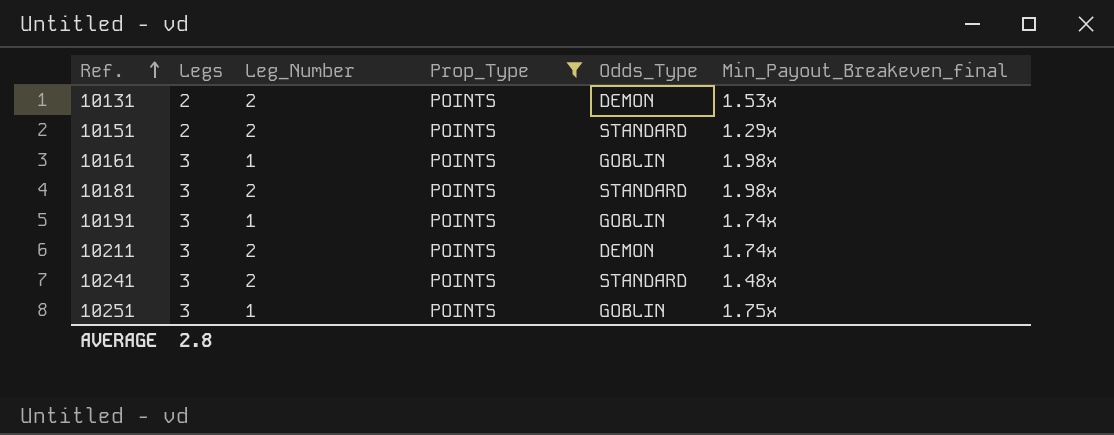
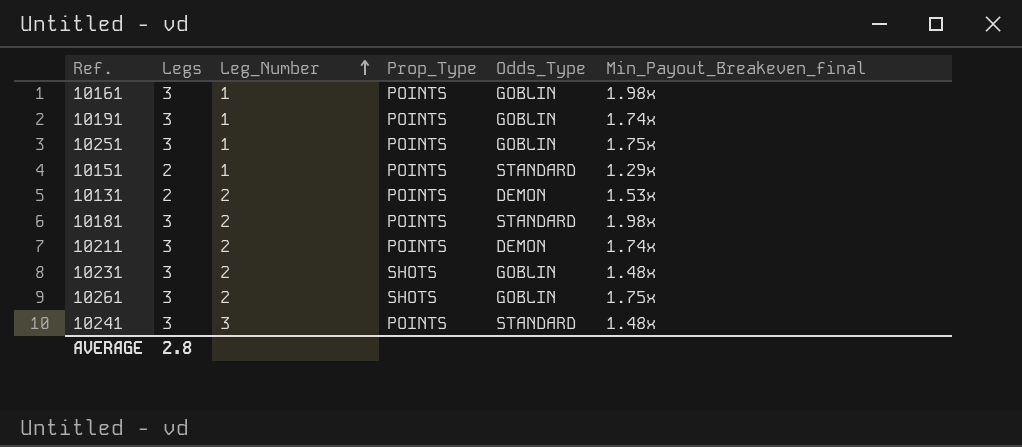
filter: Prop_Type = POINTS -> none
row order: Ref. ascending -> Leg_Number ascending
10151 | Leg_Number: 2 -> 1
10241 | Leg_Number: 2 -> 3

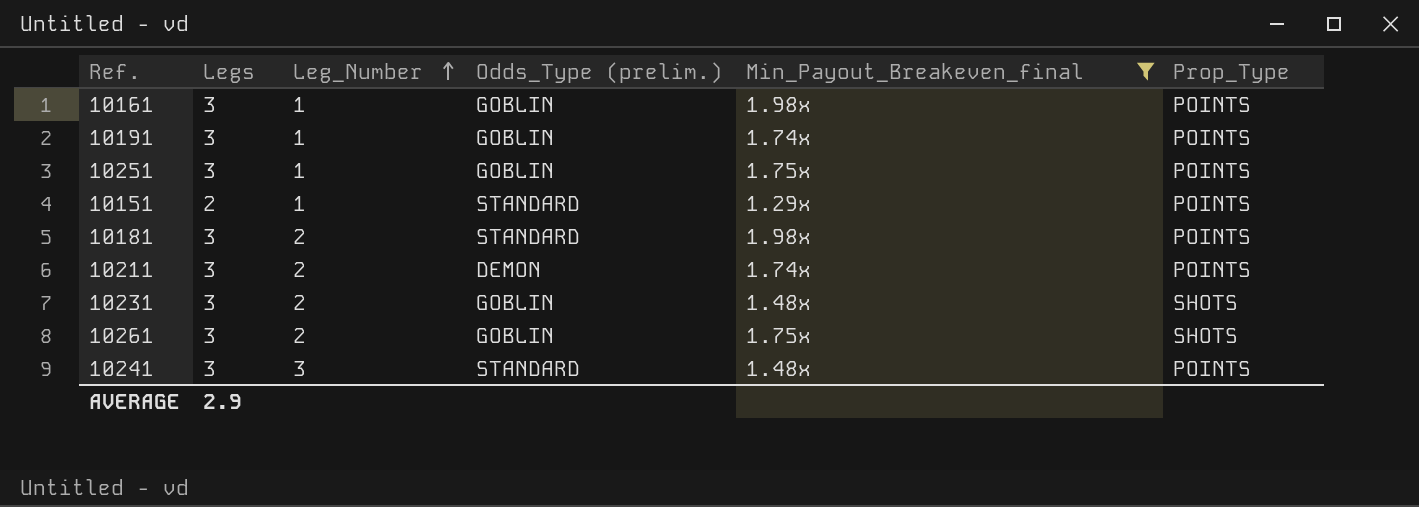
filter: none -> Min_Payout_Breakeven_final != 1.53x
column name: Odds_Type -> Odds_Type (prelim.)
column Prop_Type | position: 4 -> 6
AVERAGE | Legs: 2.8 -> 2.9

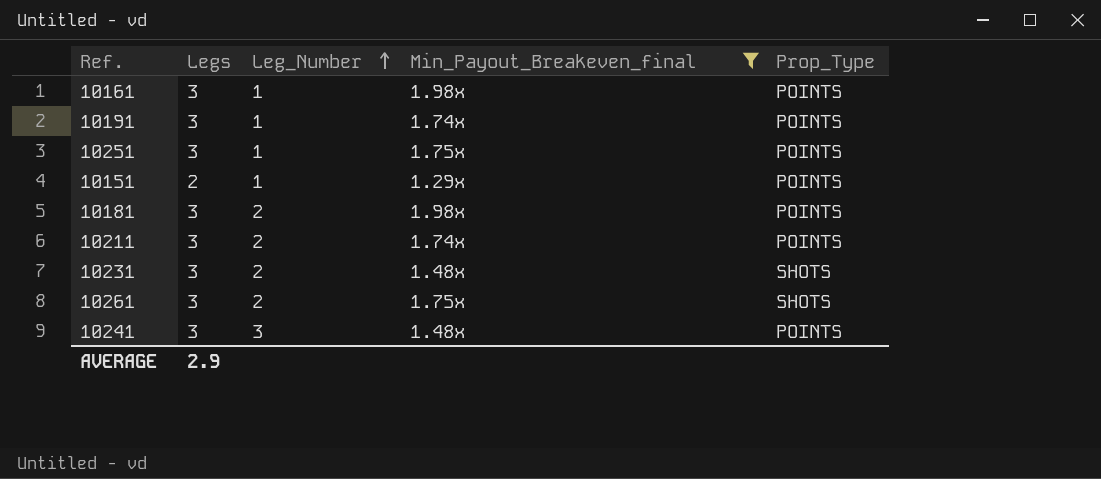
column Odds_Type (prelim.) | position: 4 -> none

